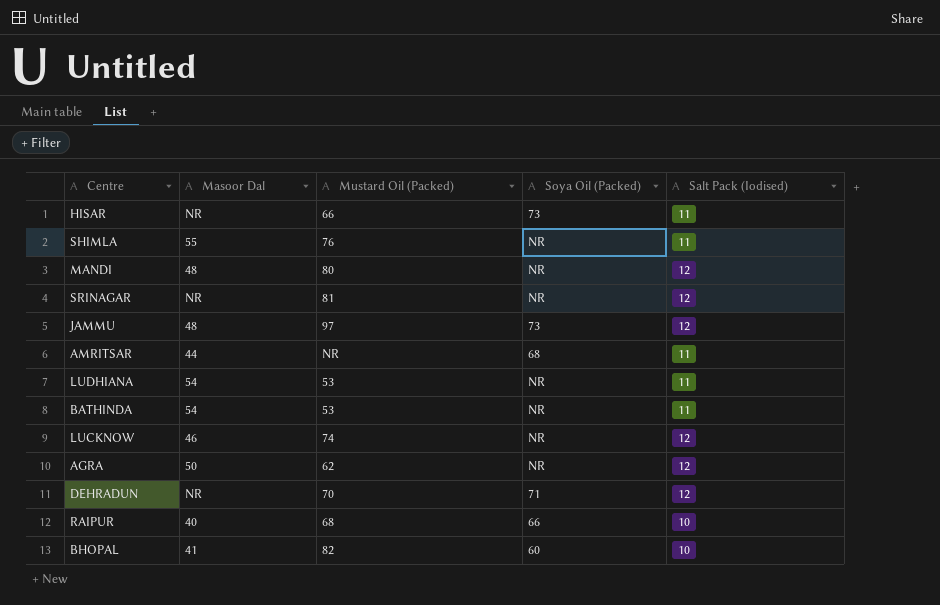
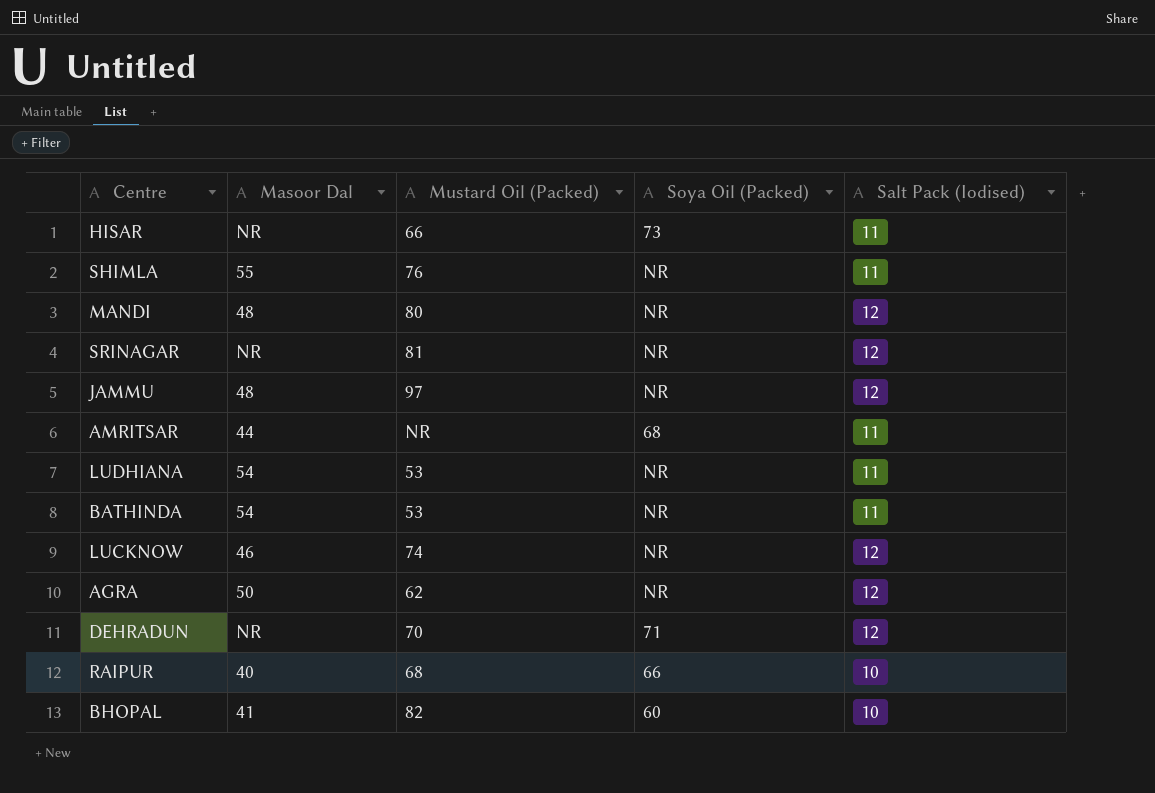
JAMMU | Soya Oil (Packed): 73 -> NR

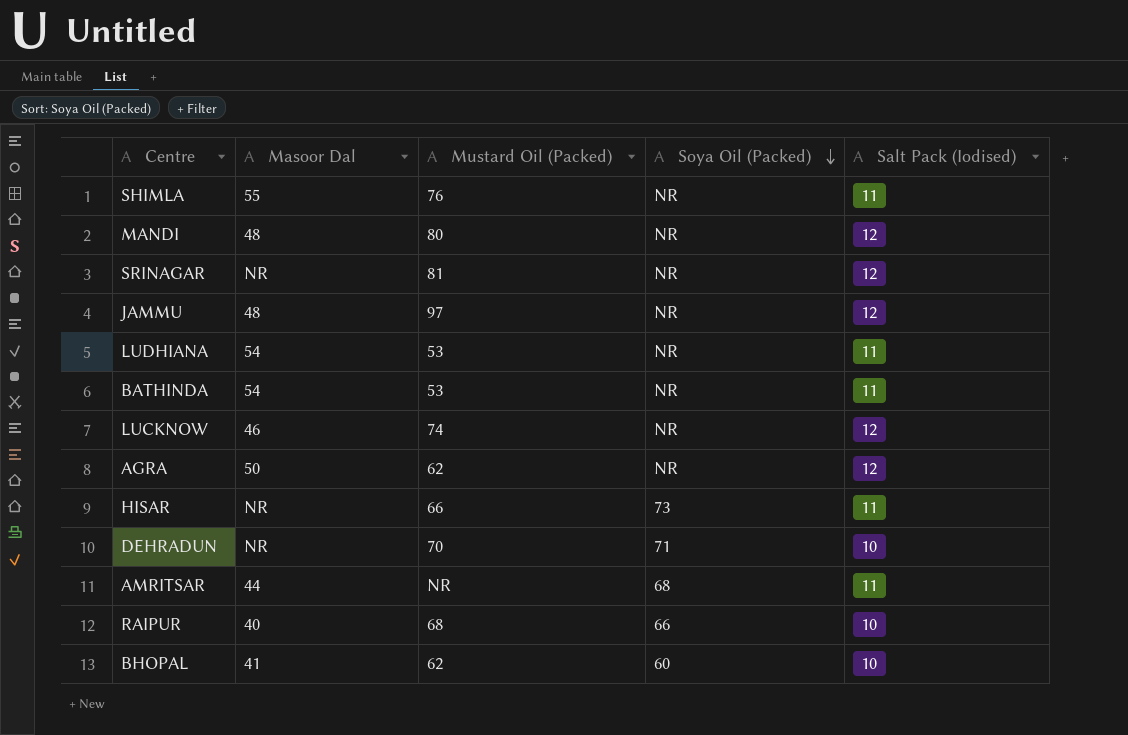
row order: none -> Soya Oil (Packed) descending
DEHRADUN | Salt Pack (Iodised): 12 -> 10
BHOPAL | Mustard Oil (Packed): 82 -> 62

